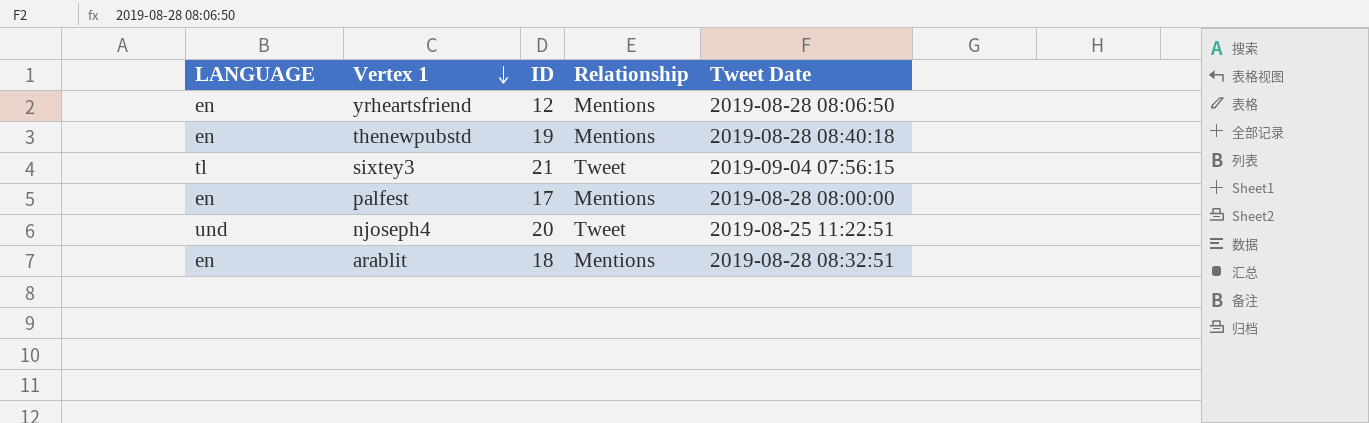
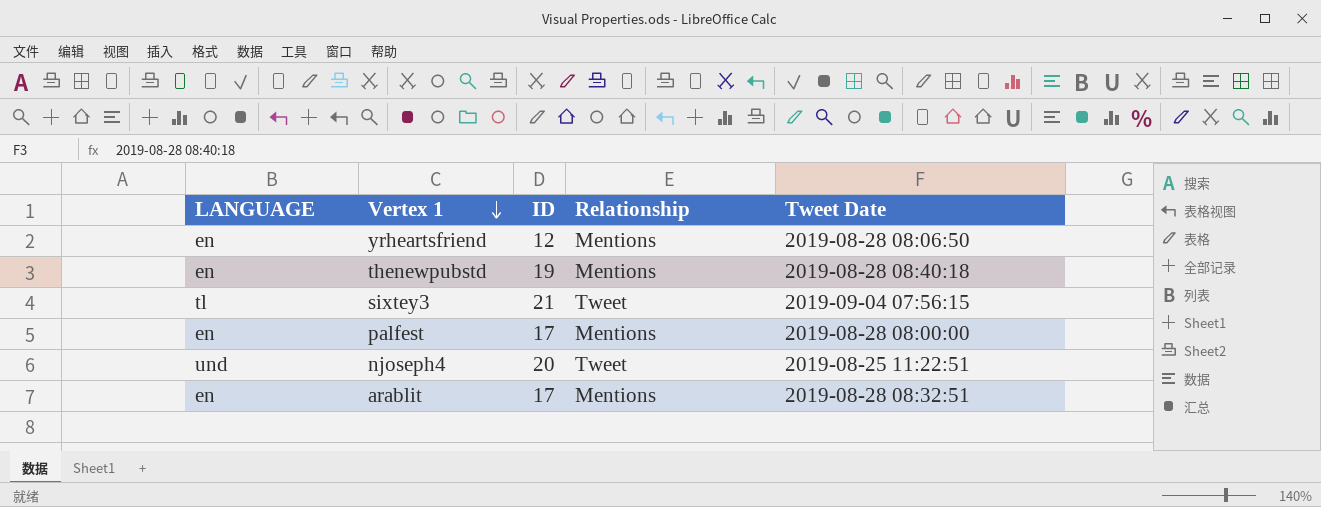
arablit | ID: 18 -> 17

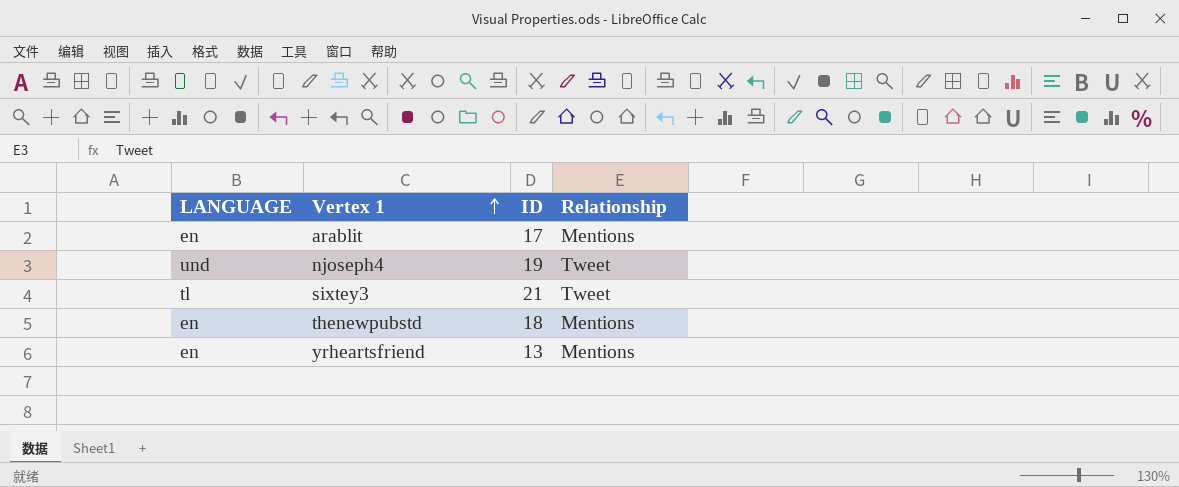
row order: Vertex 1 descending -> Vertex 1 ascending
column Tweet Date | position: 5 -> none
row palfest: en | 17 | Mentions | 2019-08-28 08:00:00 -> none
njoseph4 | ID: 20 -> 19
thenewpubstd | ID: 19 -> 18
yrheartsfriend | ID: 12 -> 13

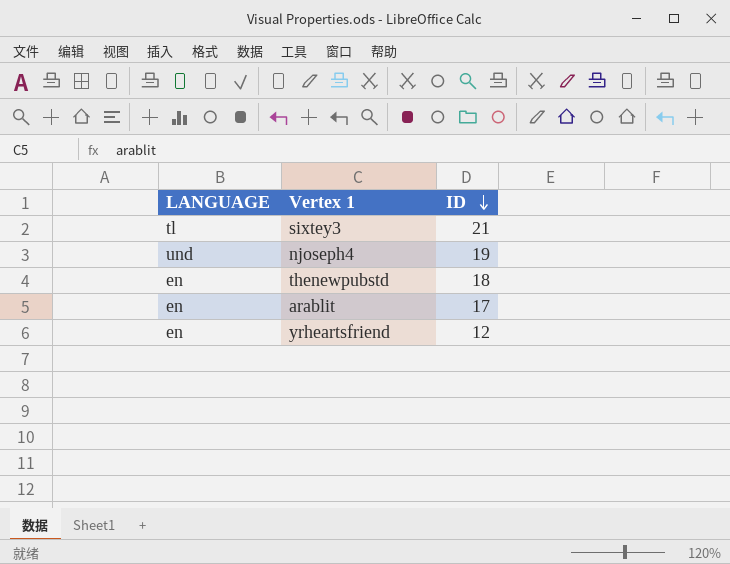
row order: Vertex 1 ascending -> ID descending
column Relationship | position: 4 -> none
yrheartsfriend | ID: 13 -> 12

